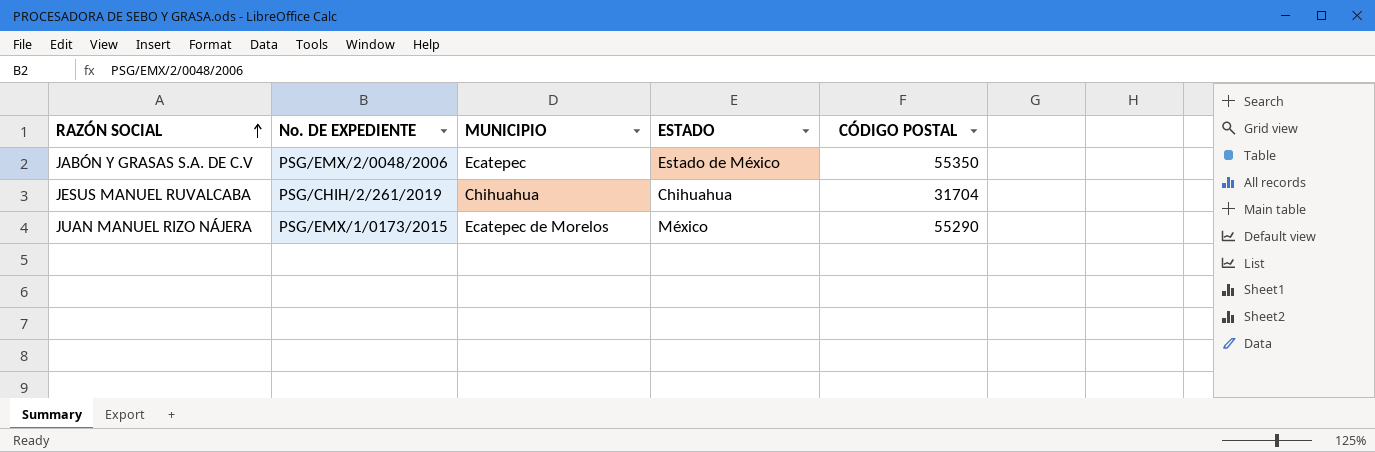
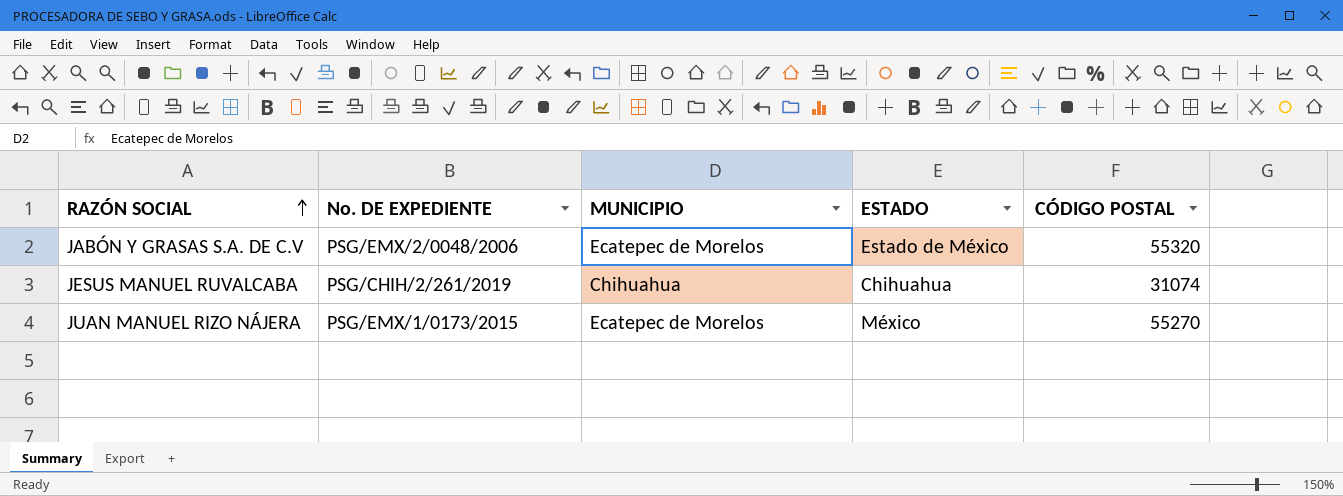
JABÓN Y GRASAS S.A. DE C.V | MUNICIPIO: Ecatepec -> Ecatepec de Morelos
JABÓN Y GRASAS S.A. DE C.V | CÓDIGO POSTAL: 55350 -> 55320
JESUS MANUEL RUVALCABA | CÓDIGO POSTAL: 31704 -> 31074
JUAN MANUEL RIZO NÁJERA | CÓDIGO POSTAL: 55290 -> 55270

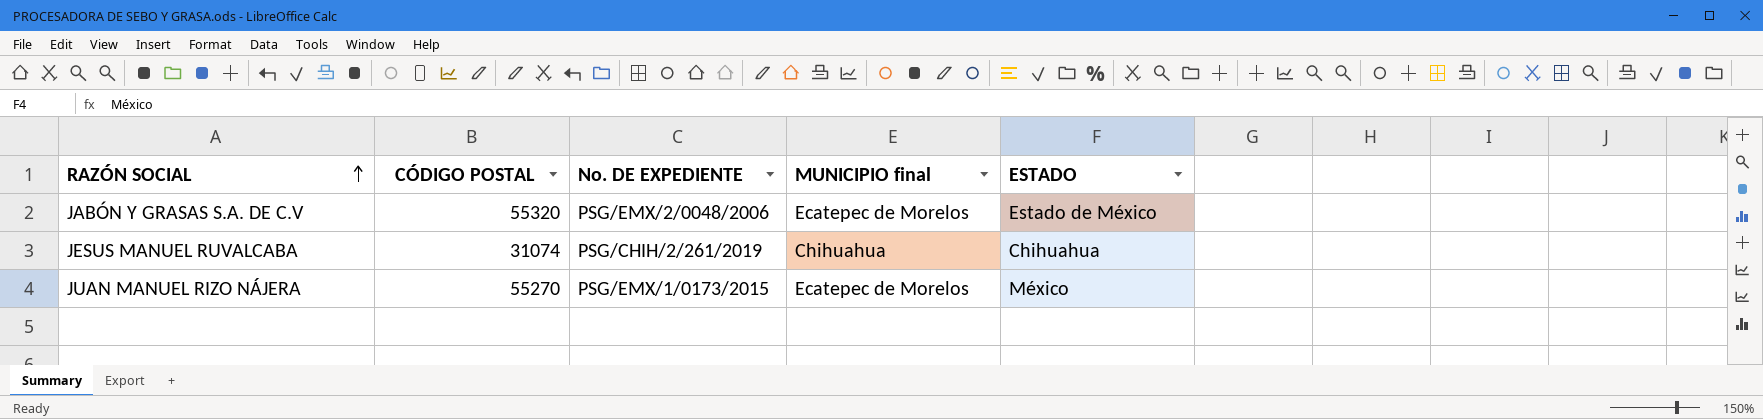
column CÓDIGO POSTAL | position: 5 -> 2
column name: MUNICIPIO -> MUNICIPIO final

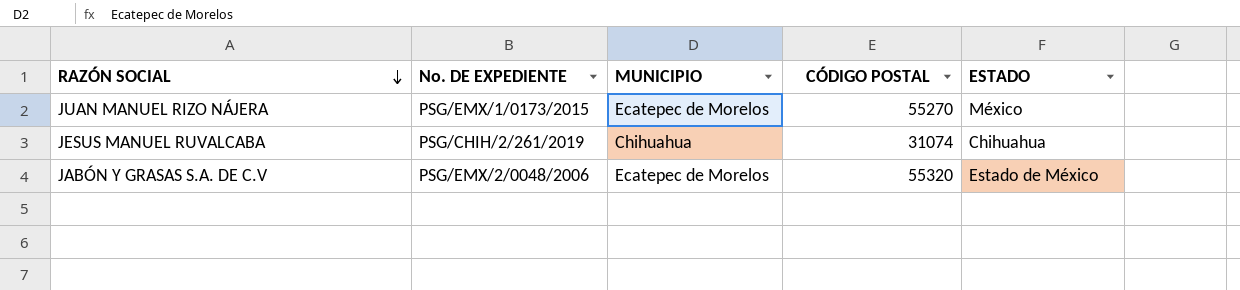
row order: RAZÓN SOCIAL ascending -> RAZÓN SOCIAL descending
column name: MUNICIPIO final -> MUNICIPIO
column CÓDIGO POSTAL | position: 2 -> 4

